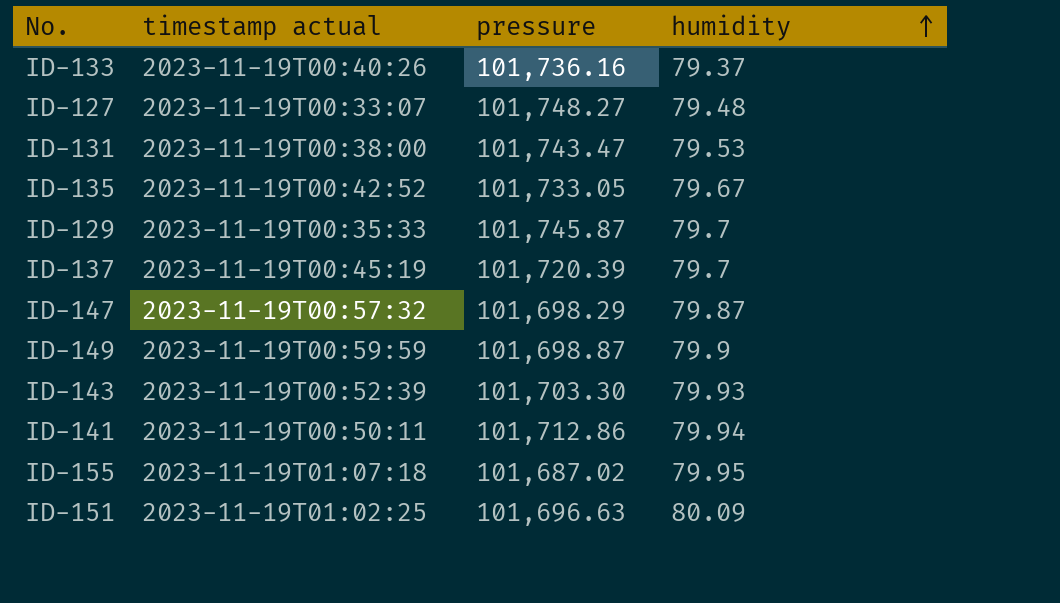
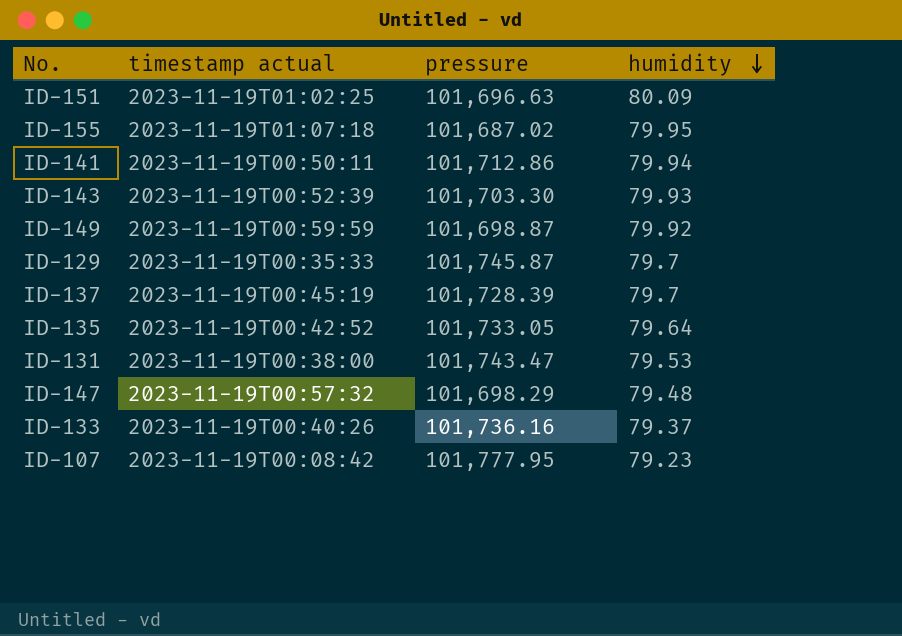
row order: humidity ascending -> humidity descending
row ID-127: 2023-11-19T00:33:07 | 101,748.27 | 79.48 -> none
ID-149 | humidity: 79.9 -> 79.92
ID-137 | pressure: 101,720.39 -> 101,728.39
ID-135 | humidity: 79.67 -> 79.64
ID-147 | humidity: 79.87 -> 79.48
row ID-107: none -> 2023-11-19T00:08:42 | 101,777.95 | 79.23

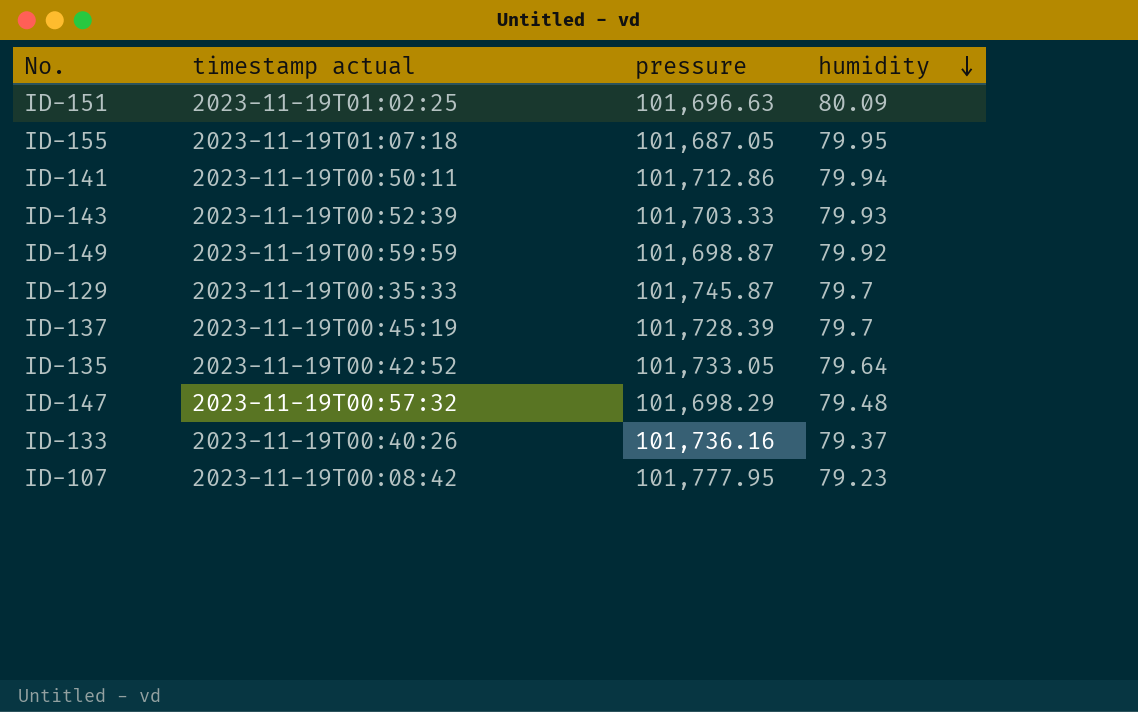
row ID-131: 2023-11-19T00:38:00 | 101,743.47 | 79.53 -> none
ID-155 | pressure: 101,687.02 -> 101,687.05
ID-143 | pressure: 101,703.30 -> 101,703.33

